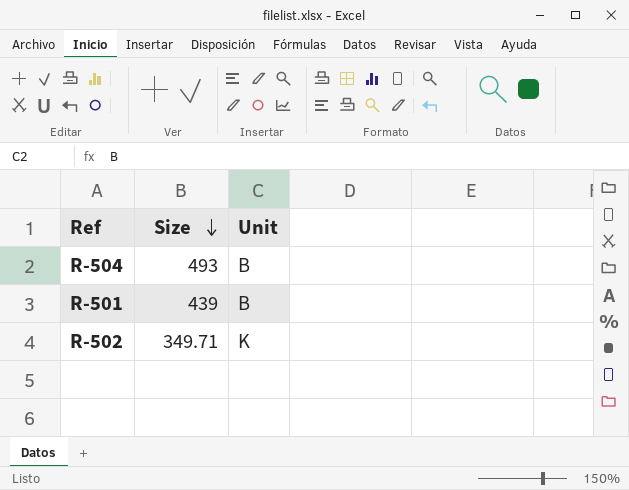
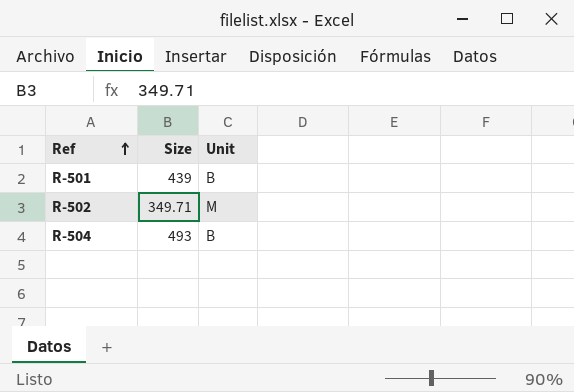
row order: Size descending -> Ref ascending
R-502 | Unit: K -> M

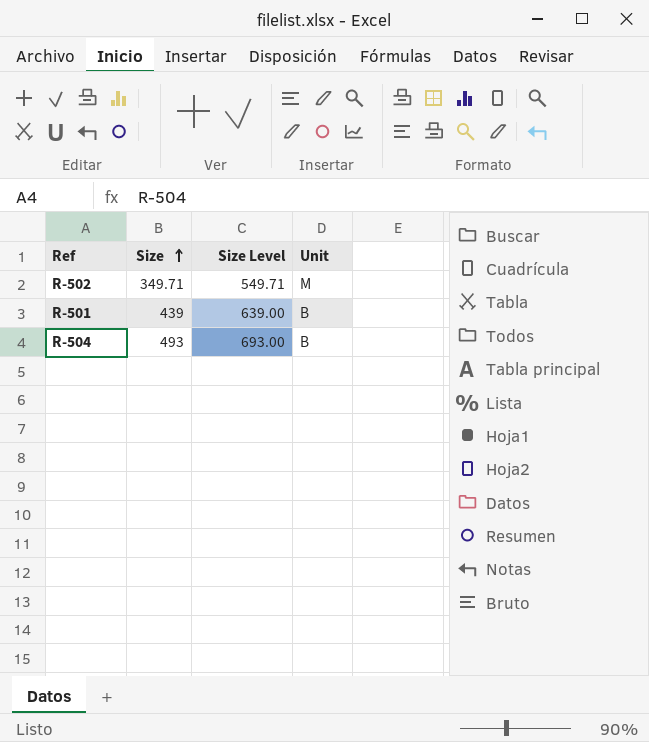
row order: Ref ascending -> Size ascending
column Size Level | formula: none -> [Size] + 200

